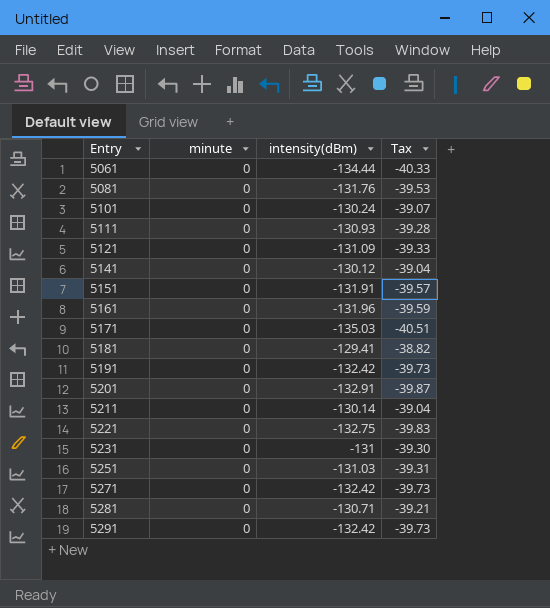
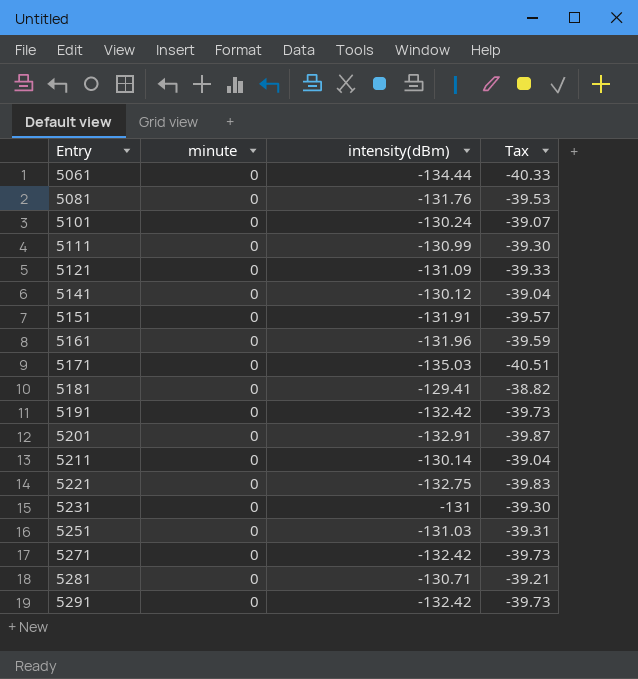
5111 | intensity(dBm): -130.93 -> -130.99
5111 | Tax: -39.28 -> -39.30

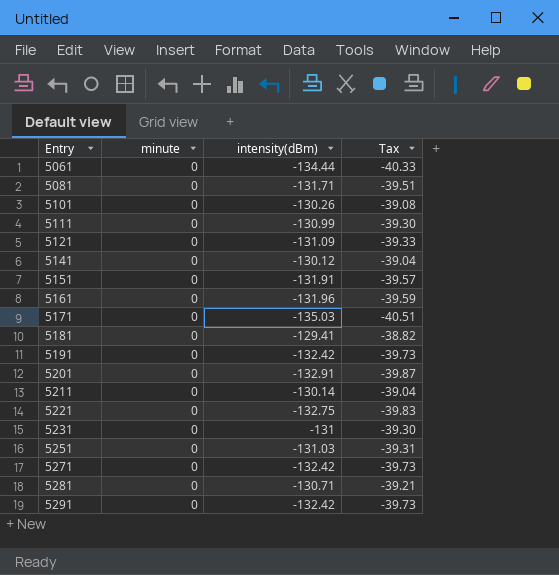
5081 | intensity(dBm): -131.76 -> -131.71
5081 | Tax: -39.53 -> -39.51
5101 | intensity(dBm): -130.24 -> -130.26
5101 | Tax: -39.07 -> -39.08

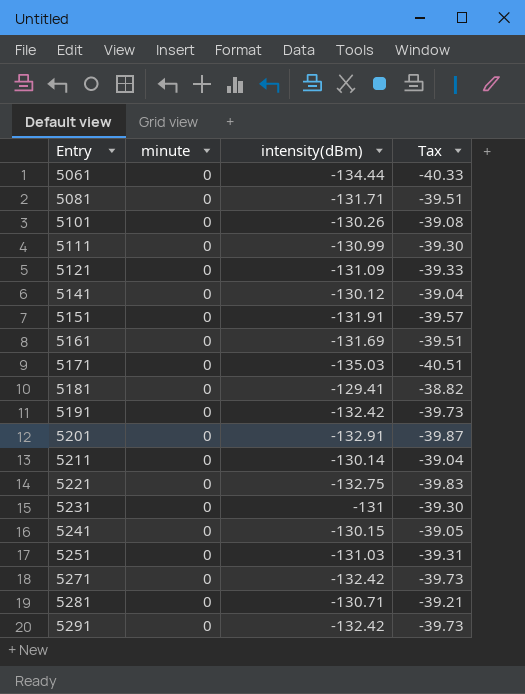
5161 | intensity(dBm): -131.96 -> -131.69
5161 | Tax: -39.59 -> -39.51
row 5241: none -> 0 | -130.15 | -39.05

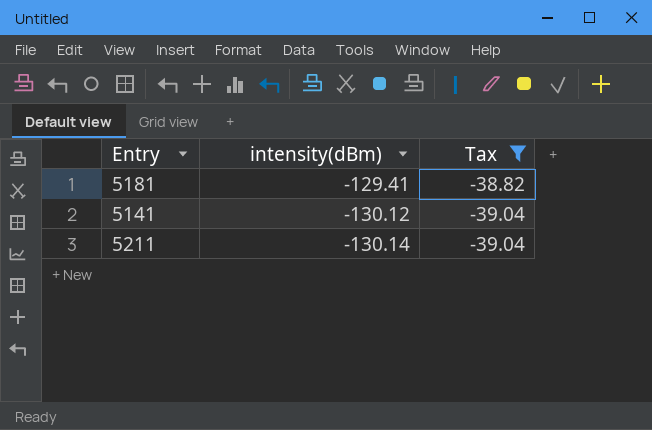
filter: none -> Tax >= -39.04
row order: Entry ascending -> intensity(dBm) descending
column minute | position: 2 -> none

